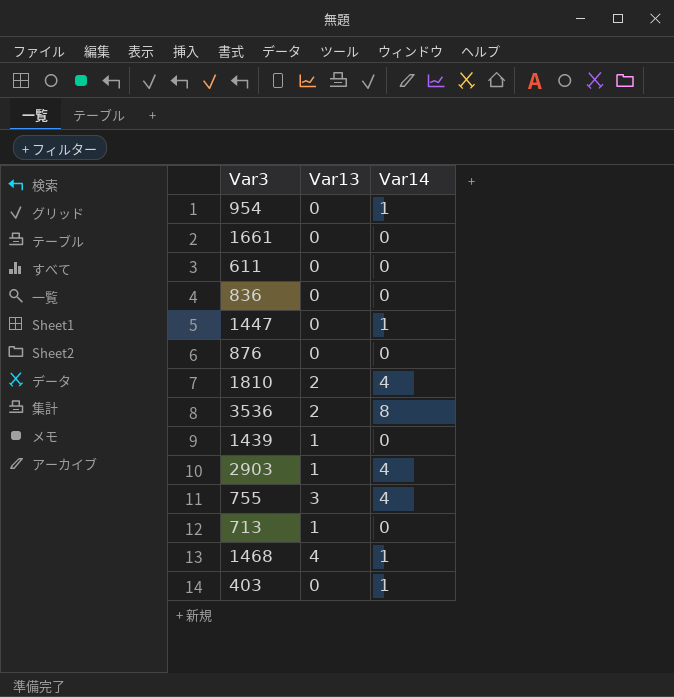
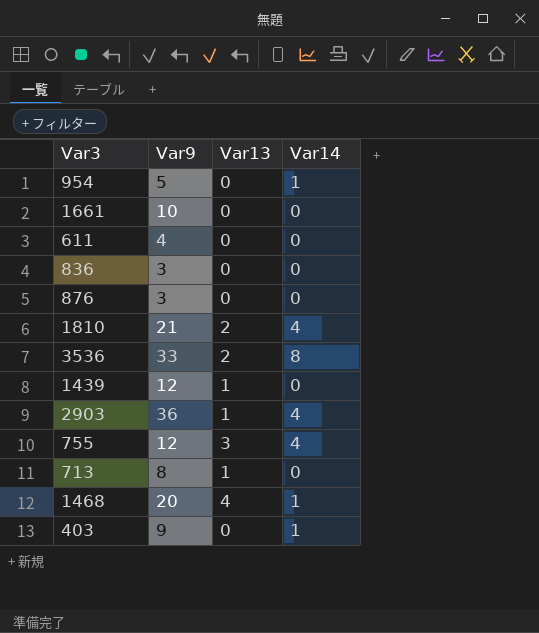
column Var9 | position: none -> 2
row 1447: 0 | 1 -> none

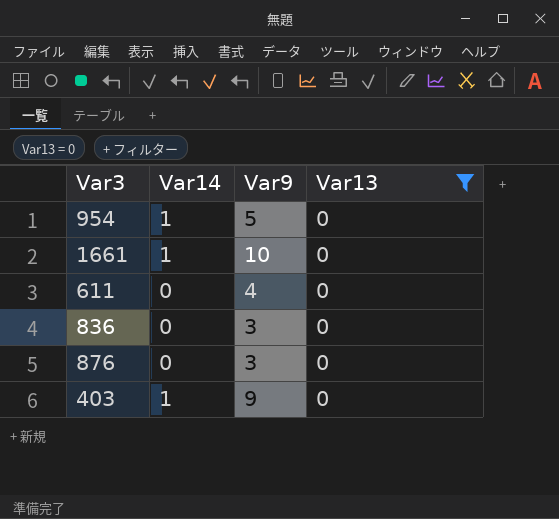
filter: none -> Var13 = 0
column Var14 | position: 4 -> 2
1661 | Var14: 0 -> 1

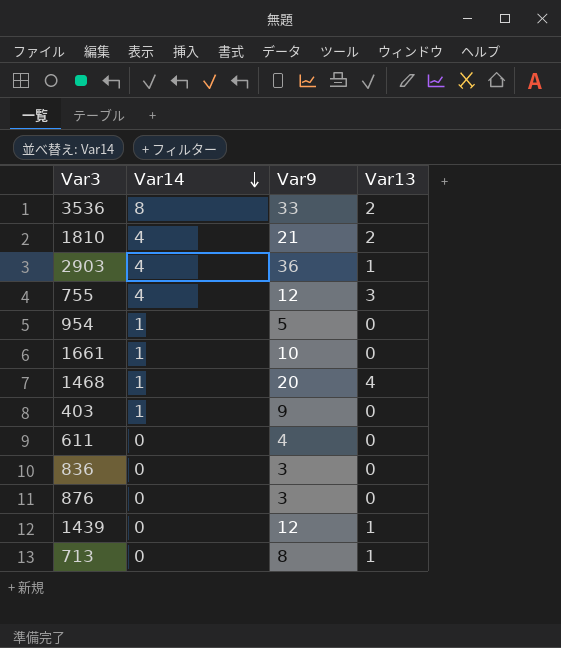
filter: Var13 = 0 -> none
row order: none -> Var14 descending

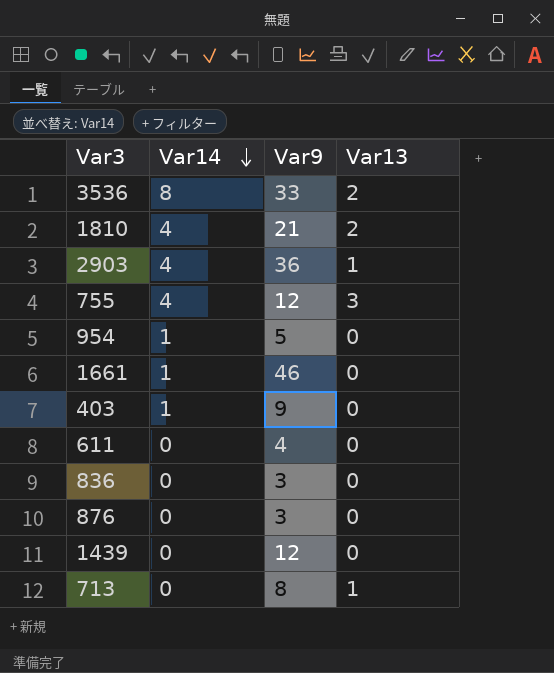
row 1468: 1 | 20 | 4 -> none
1661 | Var9: 10 -> 46
1439 | Var13: 1 -> 0

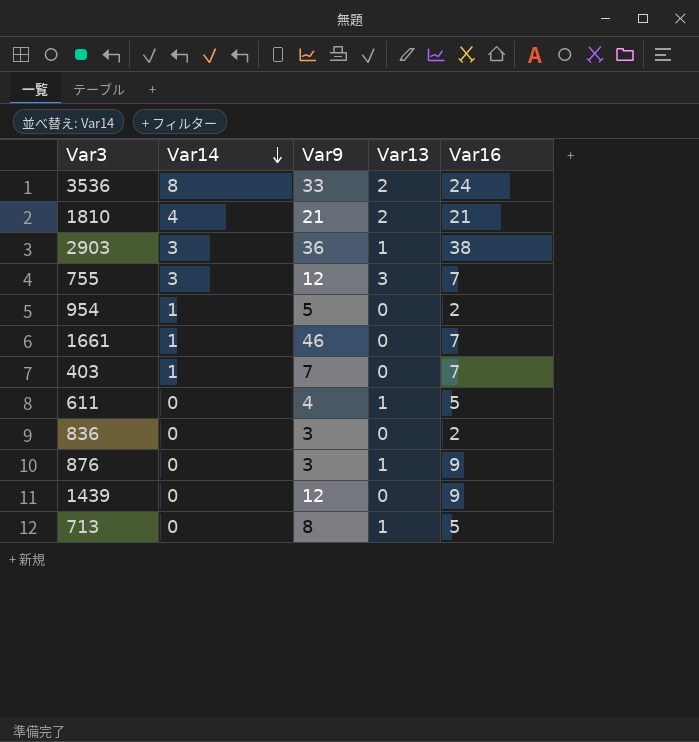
column Var16 | position: none -> 5
2903 | Var14: 4 -> 3
755 | Var14: 4 -> 3
403 | Var9: 9 -> 7
611 | Var13: 0 -> 1
876 | Var13: 0 -> 1

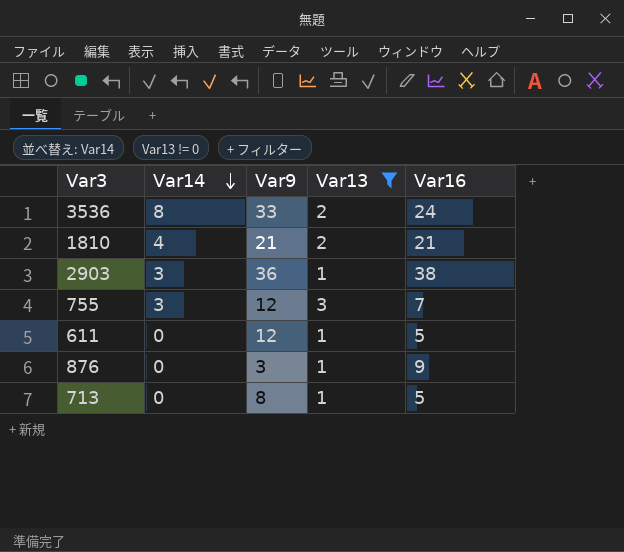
filter: none -> Var13 != 0
611 | Var9: 4 -> 12

